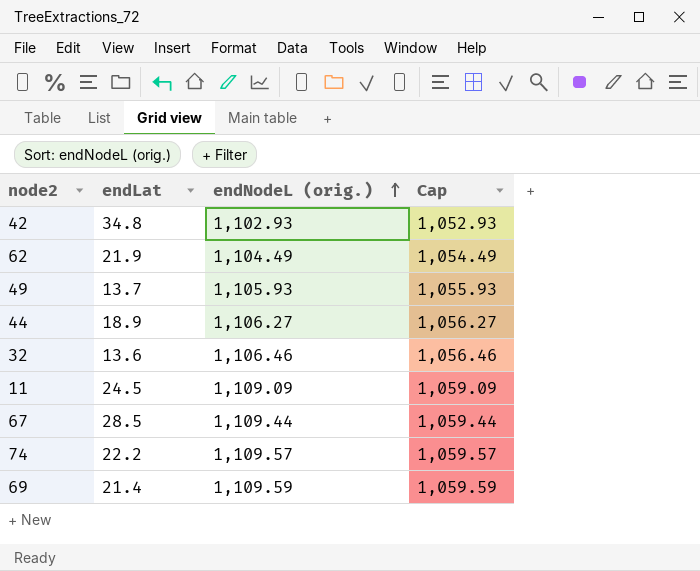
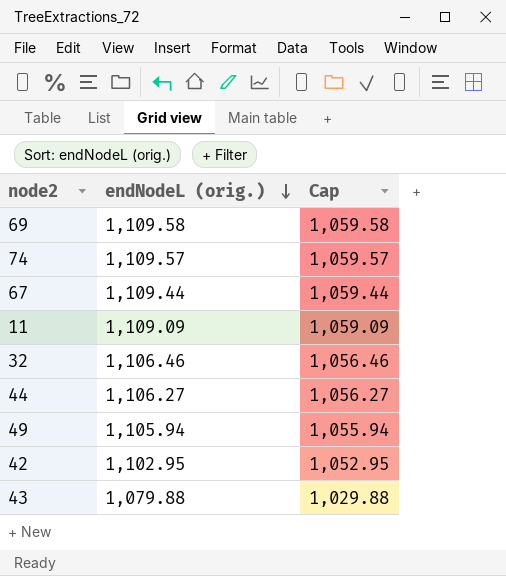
row order: endNodeL (orig.) ascending -> endNodeL (orig.) descending
column endLat | position: 2 -> none
row 62: 21.9 | 1,104.49 | 1,054.49 -> none
69 | endNodeL (orig.): 1,109.59 -> 1,109.58
69 | Cap: 1,059.59 -> 1,059.58
49 | endNodeL (orig.): 1,105.93 -> 1,105.94
49 | Cap: 1,055.93 -> 1,055.94
42 | endNodeL (orig.): 1,102.93 -> 1,102.95
42 | Cap: 1,052.93 -> 1,052.95
row 43: none -> 1,079.88 | 1,029.88

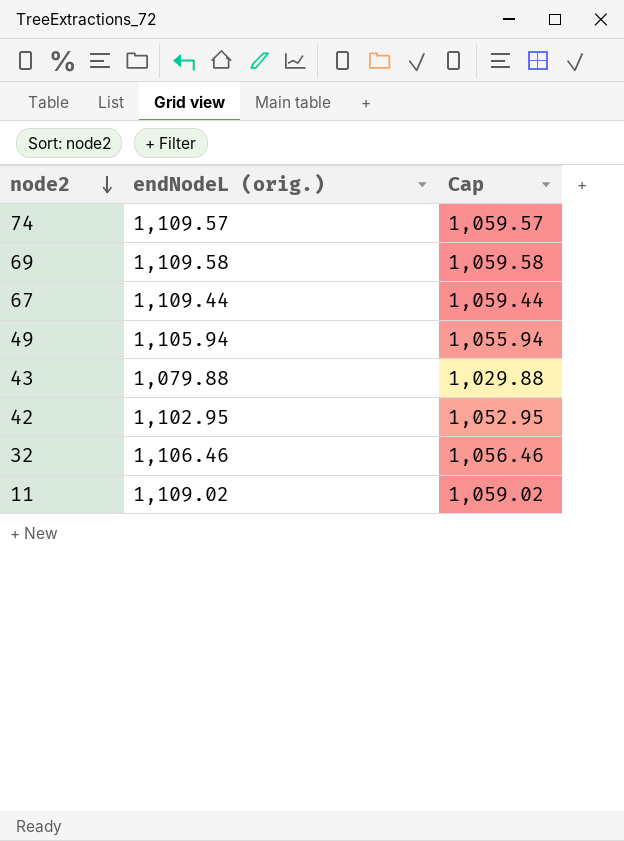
row order: endNodeL (orig.) descending -> node2 descending
row 44: 1,106.27 | 1,056.27 -> none
11 | endNodeL (orig.): 1,109.09 -> 1,109.02
11 | Cap: 1,059.09 -> 1,059.02

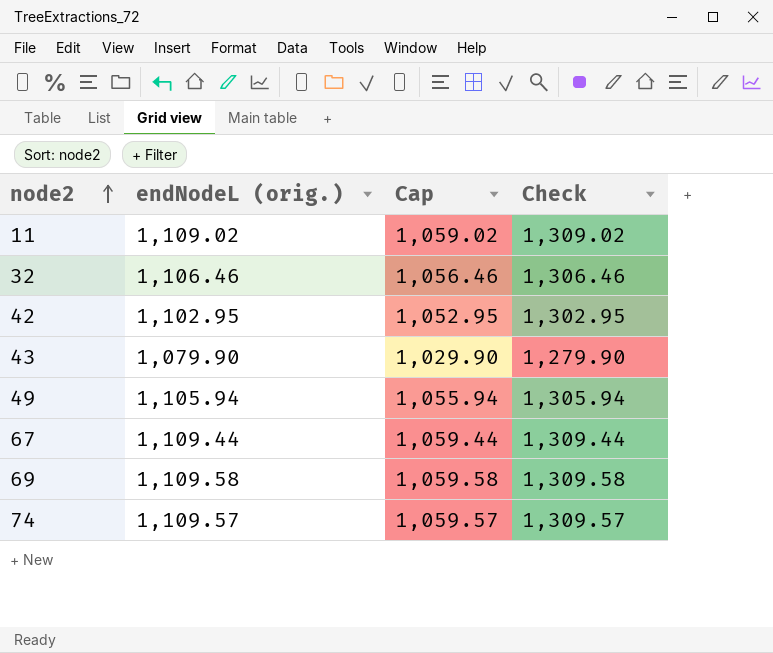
row order: node2 descending -> node2 ascending
column Check | formula: none -> [endNodeL (orig.)] + 200
43 | endNodeL (orig.): 1,079.88 -> 1,079.90
43 | Cap: 1,029.88 -> 1,029.90

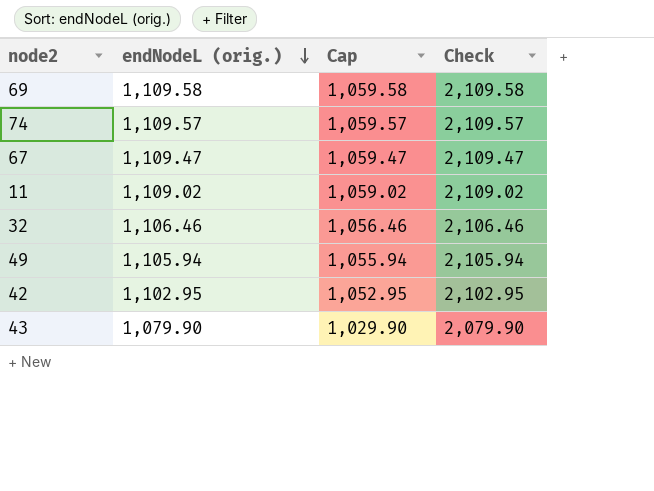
row order: node2 ascending -> endNodeL (orig.) descending
column Check | formula: [endNodeL (orig.)] + 200 -> [endNodeL (orig.)] + 1000
67 | endNodeL (orig.): 1,109.44 -> 1,109.47
67 | Cap: 1,059.44 -> 1,059.47

